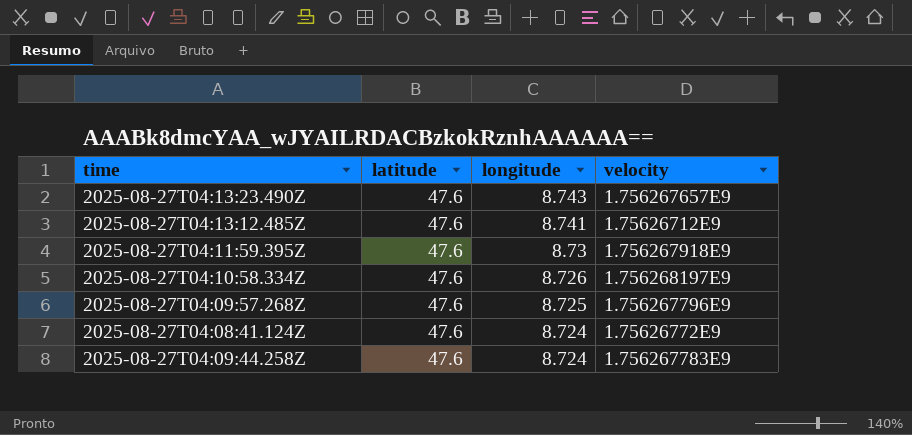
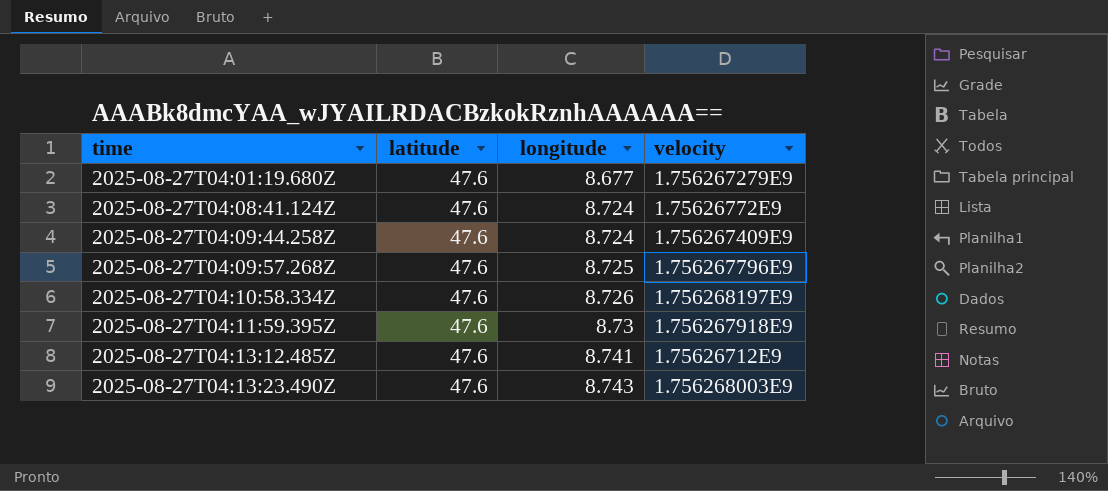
row order: longitude descending -> time ascending
row 2025-08-27T04:01:19.680Z: none -> 47.6 | 8.677 | 1.756267279E9
2025-08-27T04:09:44.258Z | velocity: 1.756267783E9 -> 1.756267409E9
2025-08-27T04:13:23.490Z | velocity: 1.756267657E9 -> 1.756268003E9

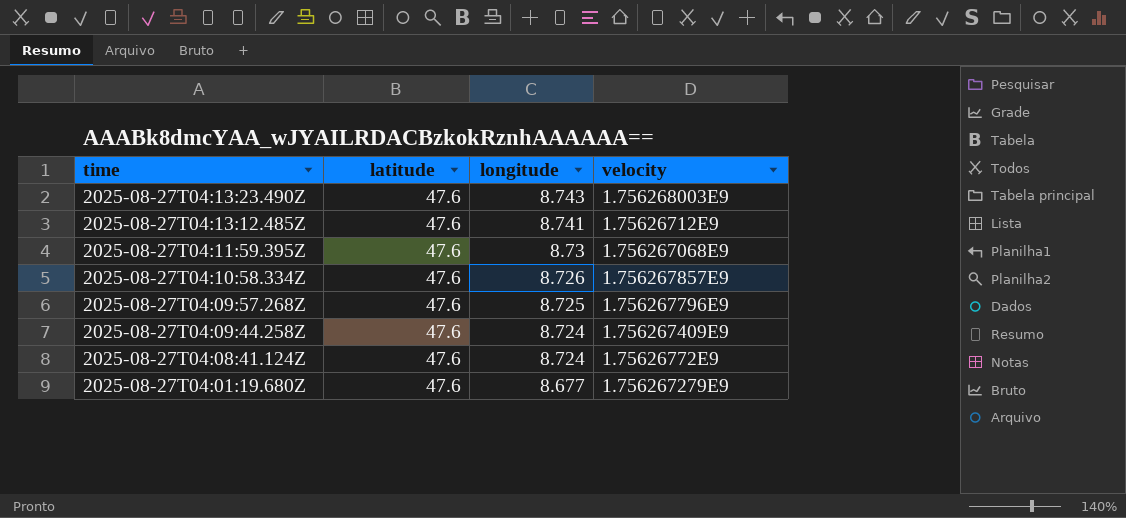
row order: time ascending -> time descending
2025-08-27T04:11:59.395Z | velocity: 1.756267918E9 -> 1.756267068E9
2025-08-27T04:10:58.334Z | velocity: 1.756268197E9 -> 1.756267857E9

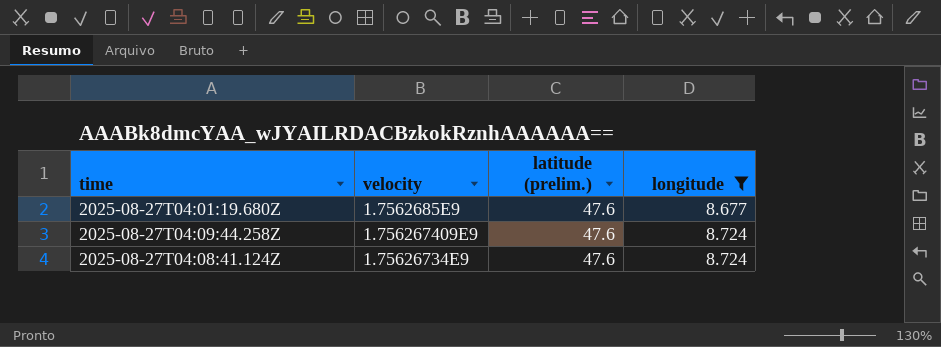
filter: none -> longitude <= 8.724
row order: time descending -> longitude ascending
column velocity | position: 4 -> 2
column name: latitude -> latitude (prelim.)
2025-08-27T04:01:19.680Z | velocity: 1.756267279E9 -> 1.7562685E9
2025-08-27T04:08:41.124Z | velocity: 1.75626772E9 -> 1.75626734E9

